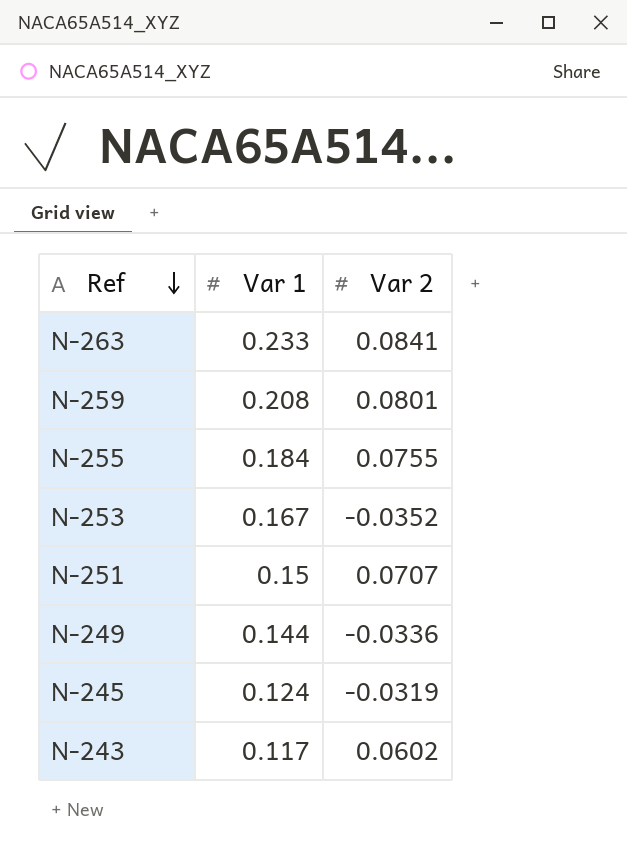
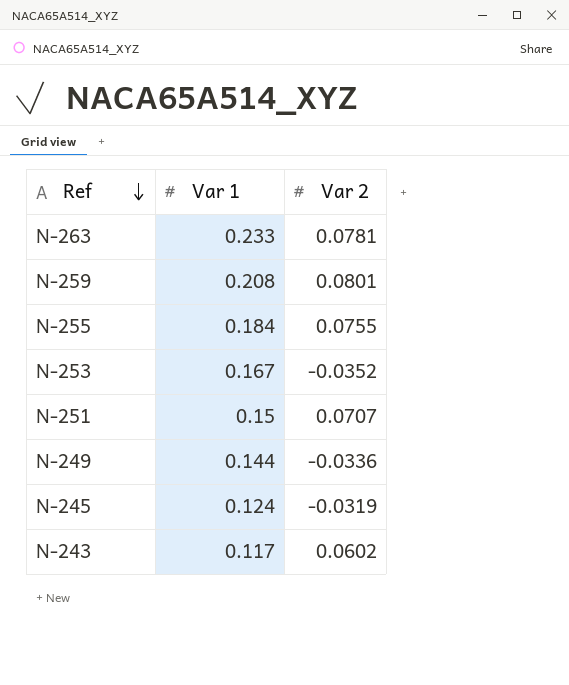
N-263 | Var 2: 0.0841 -> 0.0781

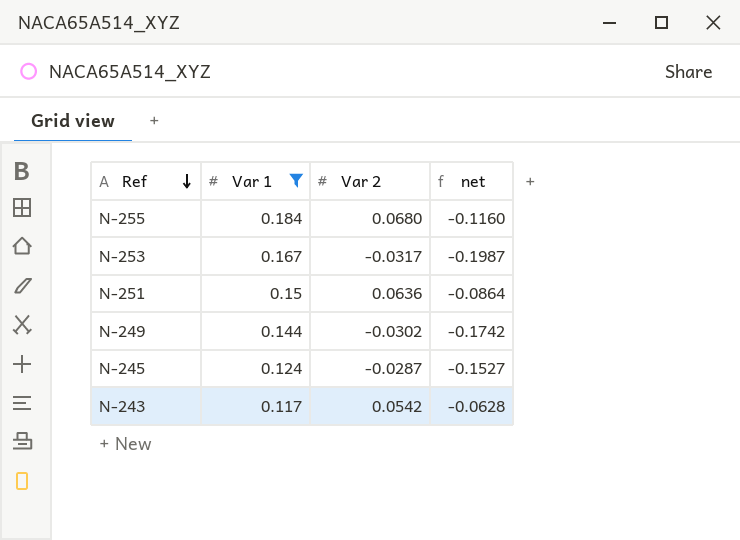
filter: none -> Var 1 <= 0.184
column net | formula: none -> [Var 2] - [Var 1]
N-255 | Var 2: 0.0755 -> 0.0680
N-253 | Var 2: -0.0352 -> -0.0317
N-251 | Var 2: 0.0707 -> 0.0636
N-249 | Var 2: -0.0336 -> -0.0302
N-245 | Var 2: -0.0319 -> -0.0287
N-243 | Var 2: 0.0602 -> 0.0542

